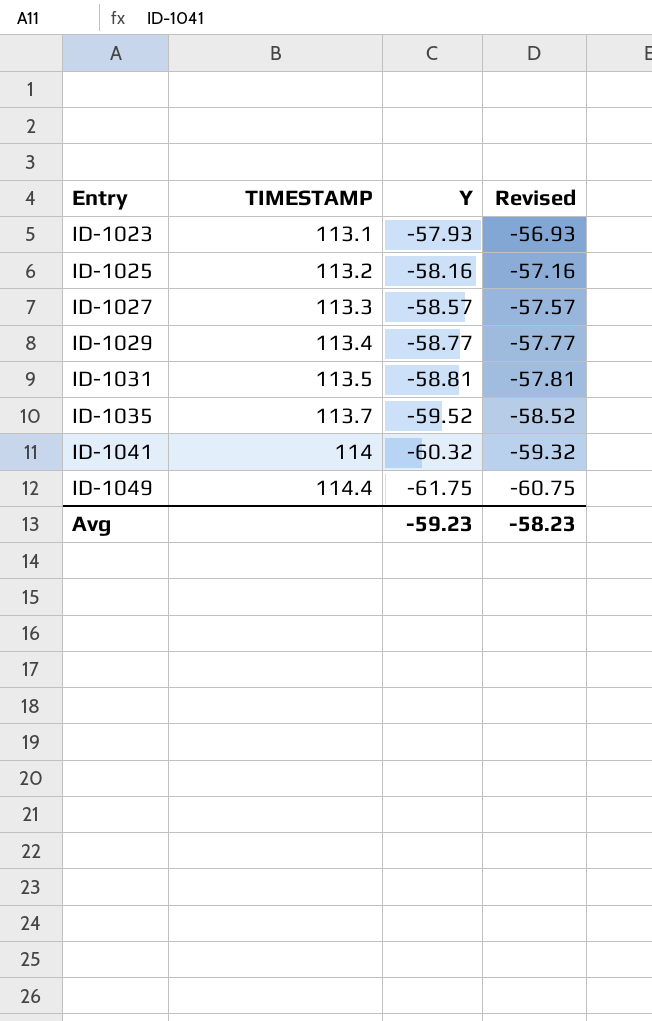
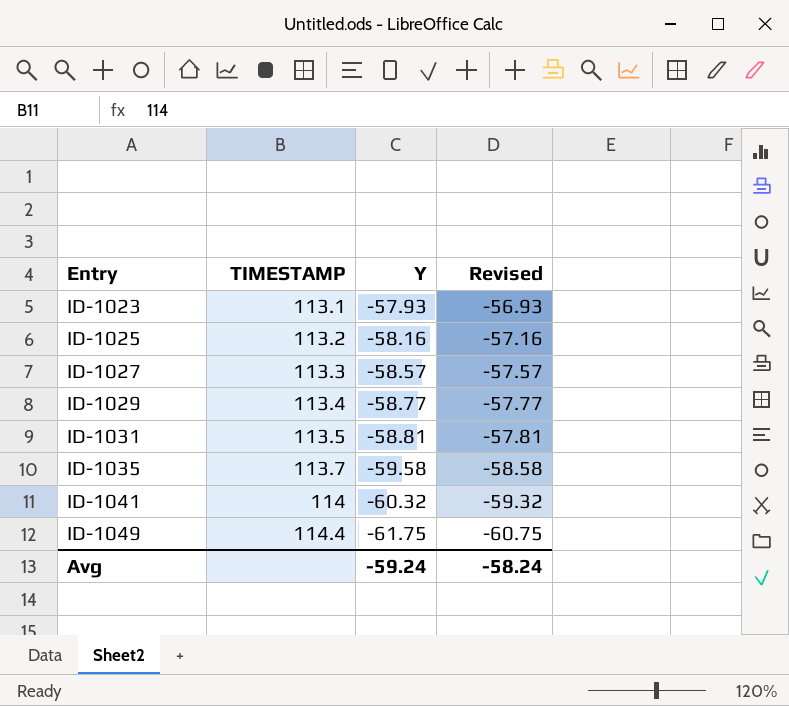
ID-1035 | Y: -59.52 -> -59.58
ID-1035 | Revised: -58.52 -> -58.58
Avg | Y: -59.23 -> -59.24
Avg | Revised: -58.23 -> -58.24

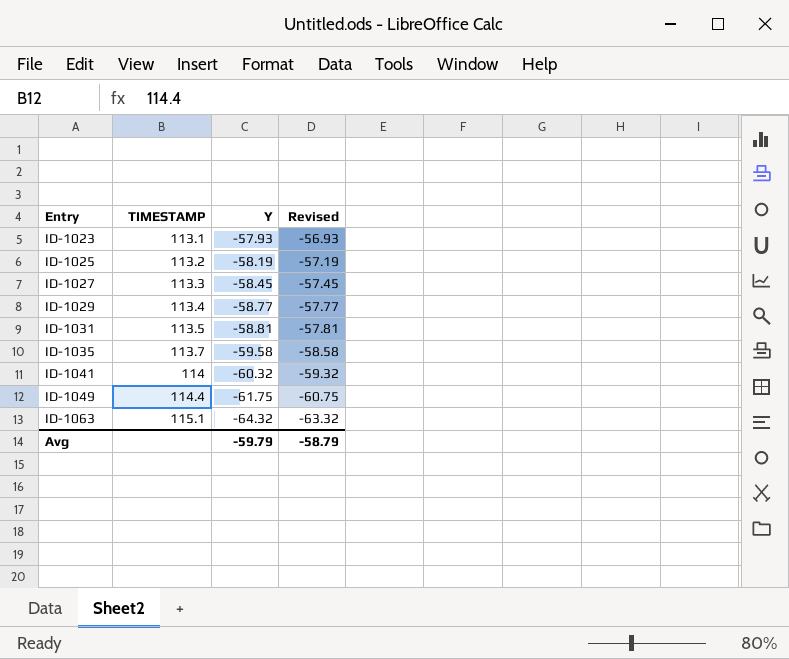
ID-1025 | Y: -58.16 -> -58.19
ID-1025 | Revised: -57.16 -> -57.19
ID-1027 | Y: -58.57 -> -58.45
ID-1027 | Revised: -57.57 -> -57.45
row ID-1063: none -> 115.1 | -64.32 | -63.32
Avg | Y: -59.24 -> -59.79
Avg | Revised: -58.24 -> -58.79

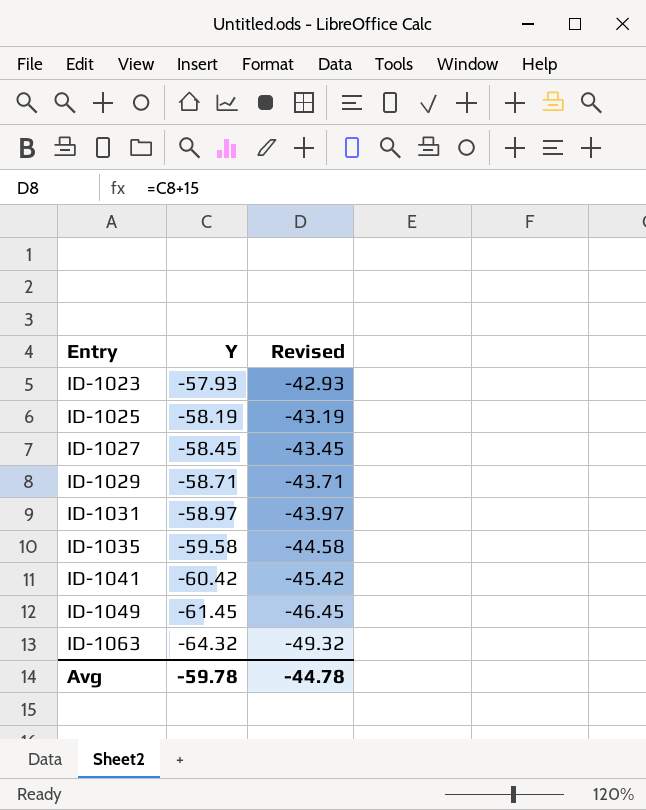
column TIMESTAMP | position: 2 -> none
column Revised | formula: [Y] + 1 -> [Y] + 15
ID-1029 | Y: -58.77 -> -58.71
ID-1031 | Y: -58.81 -> -58.97
ID-1041 | Y: -60.32 -> -60.42
ID-1049 | Y: -61.75 -> -61.45
Avg | Y: -59.79 -> -59.78
Avg | Revised: -58.79 -> -44.78

